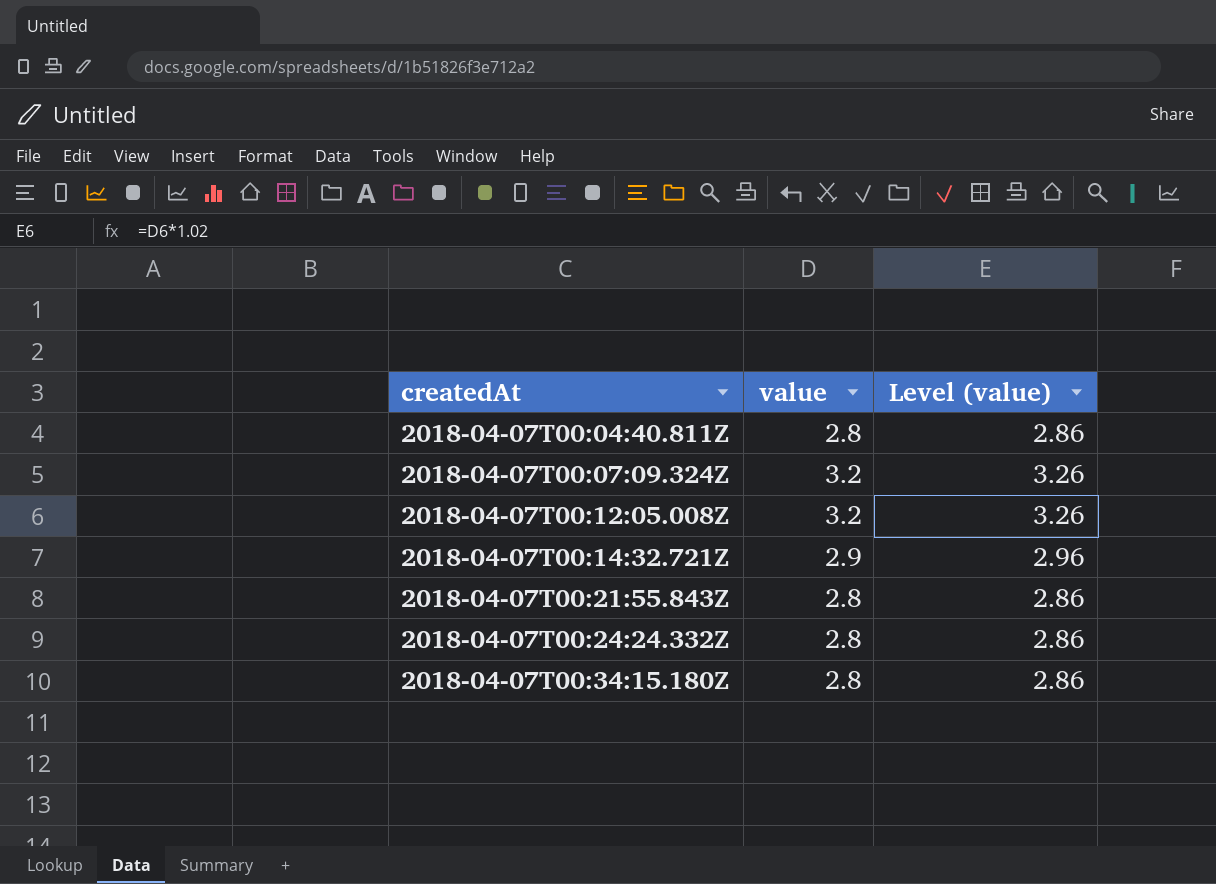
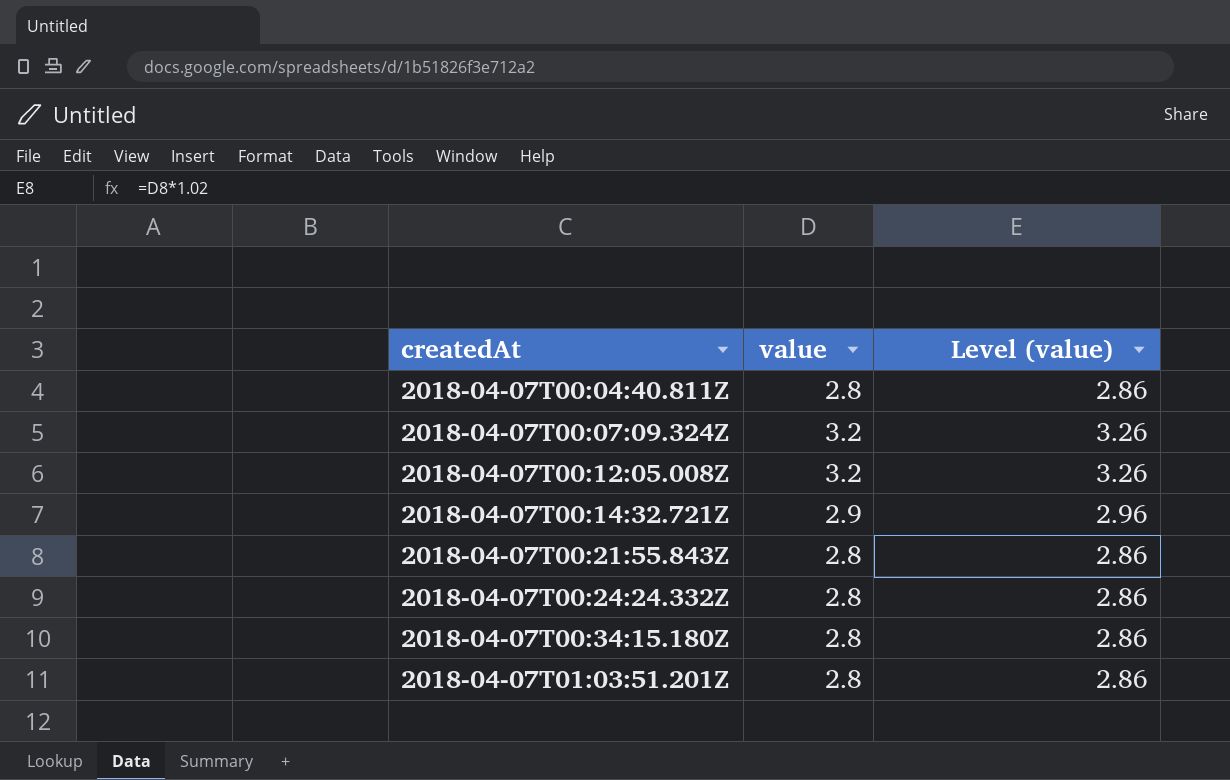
row 2018-04-07T01:03:51.201Z: none -> 2.8 | 2.86

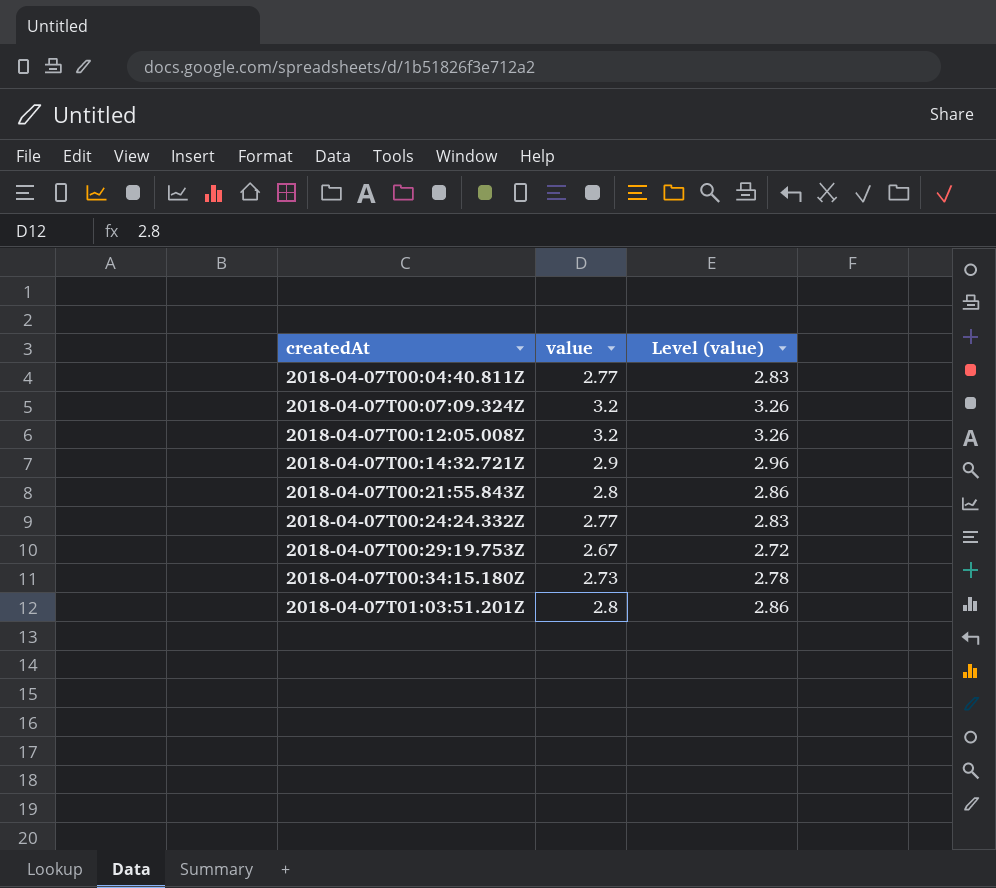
2018-04-07T00:04:40.811Z | value: 2.8 -> 2.77
2018-04-07T00:04:40.811Z | Level (value): 2.86 -> 2.83
2018-04-07T00:24:24.332Z | value: 2.8 -> 2.77
2018-04-07T00:24:24.332Z | Level (value): 2.86 -> 2.83
row 2018-04-07T00:29:19.753Z: none -> 2.67 | 2.72
2018-04-07T00:34:15.180Z | value: 2.8 -> 2.73
2018-04-07T00:34:15.180Z | Level (value): 2.86 -> 2.78

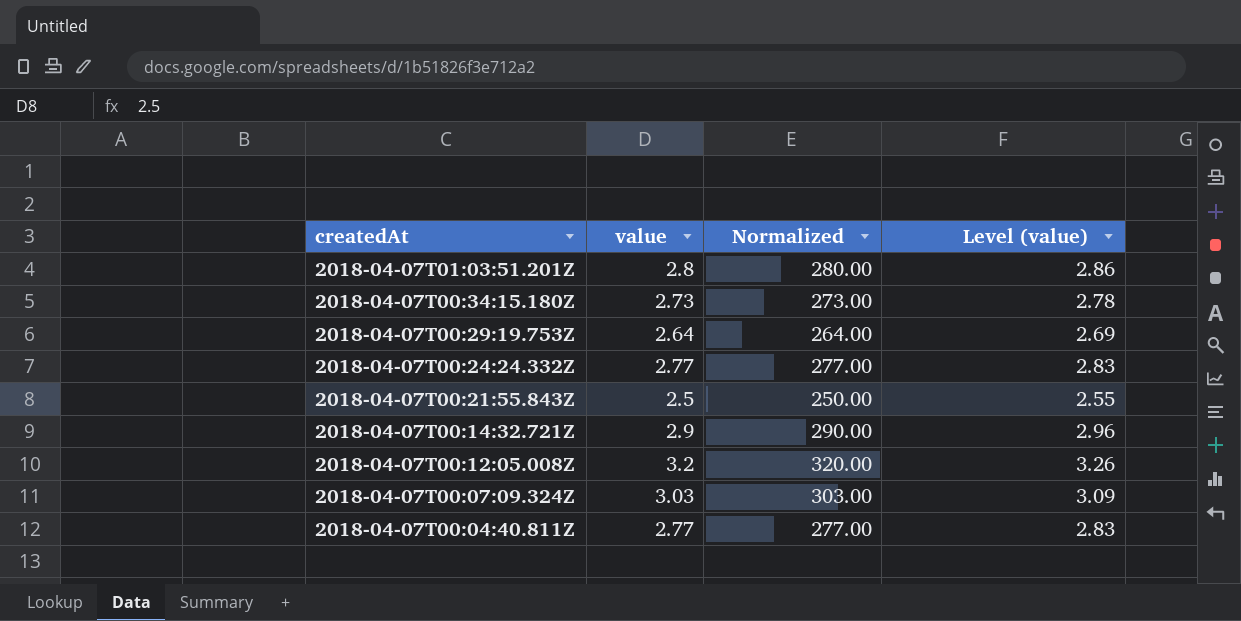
row order: createdAt ascending -> createdAt descending
column Normalized | formula: none -> [value] * 100
2018-04-07T00:29:19.753Z | value: 2.67 -> 2.64
2018-04-07T00:29:19.753Z | Level (value): 2.72 -> 2.69
2018-04-07T00:21:55.843Z | value: 2.8 -> 2.5
2018-04-07T00:21:55.843Z | Level (value): 2.86 -> 2.55
2018-04-07T00:07:09.324Z | value: 3.2 -> 3.03
2018-04-07T00:07:09.324Z | Level (value): 3.26 -> 3.09

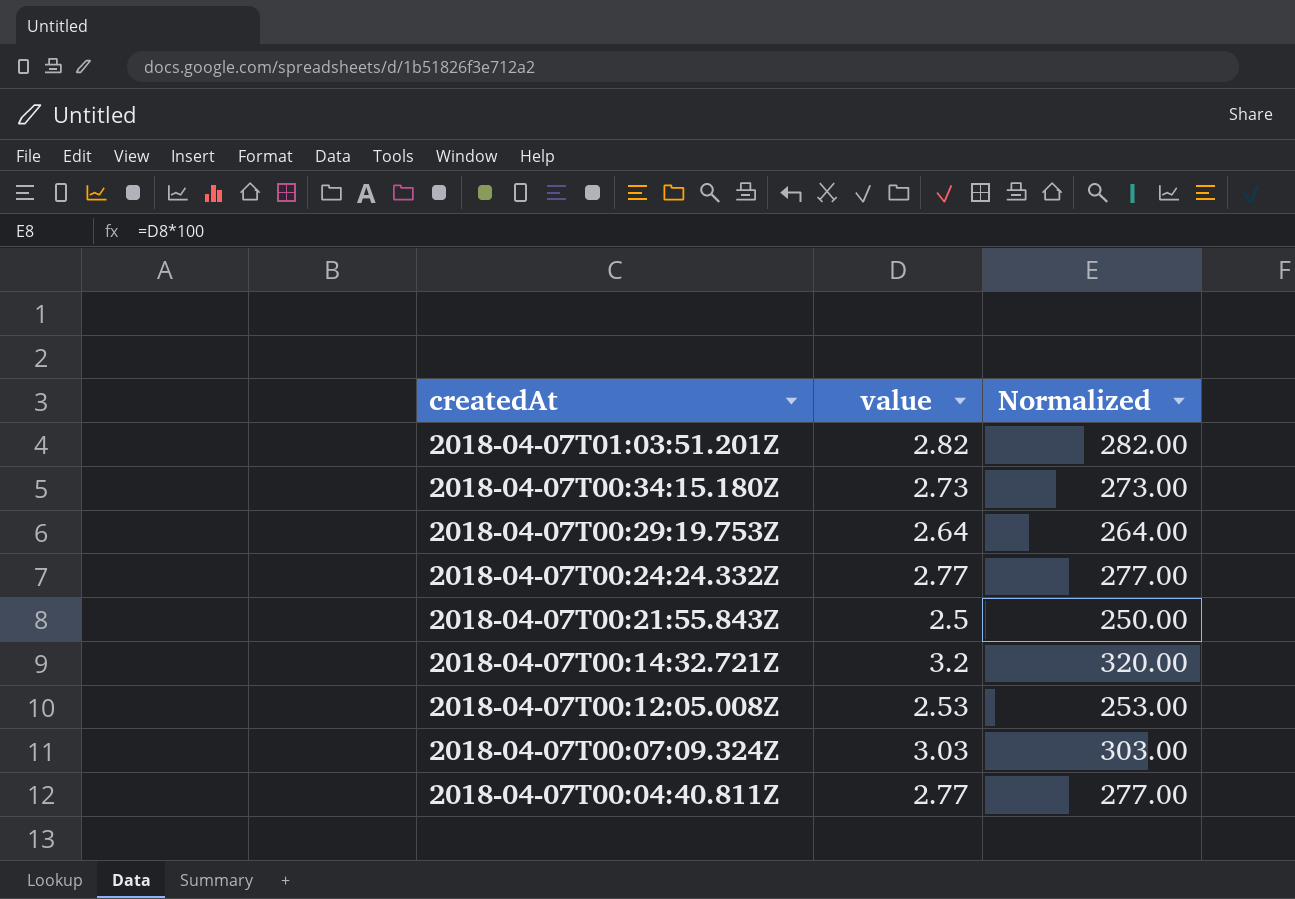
column Level (value) | formula: [value] * 1.02 -> none
2018-04-07T01:03:51.201Z | value: 2.8 -> 2.82
2018-04-07T01:03:51.201Z | Normalized: 280.00 -> 282.00
2018-04-07T00:14:32.721Z | value: 2.9 -> 3.2
2018-04-07T00:14:32.721Z | Normalized: 290.00 -> 320.00
2018-04-07T00:12:05.008Z | value: 3.2 -> 2.53
2018-04-07T00:12:05.008Z | Normalized: 320.00 -> 253.00

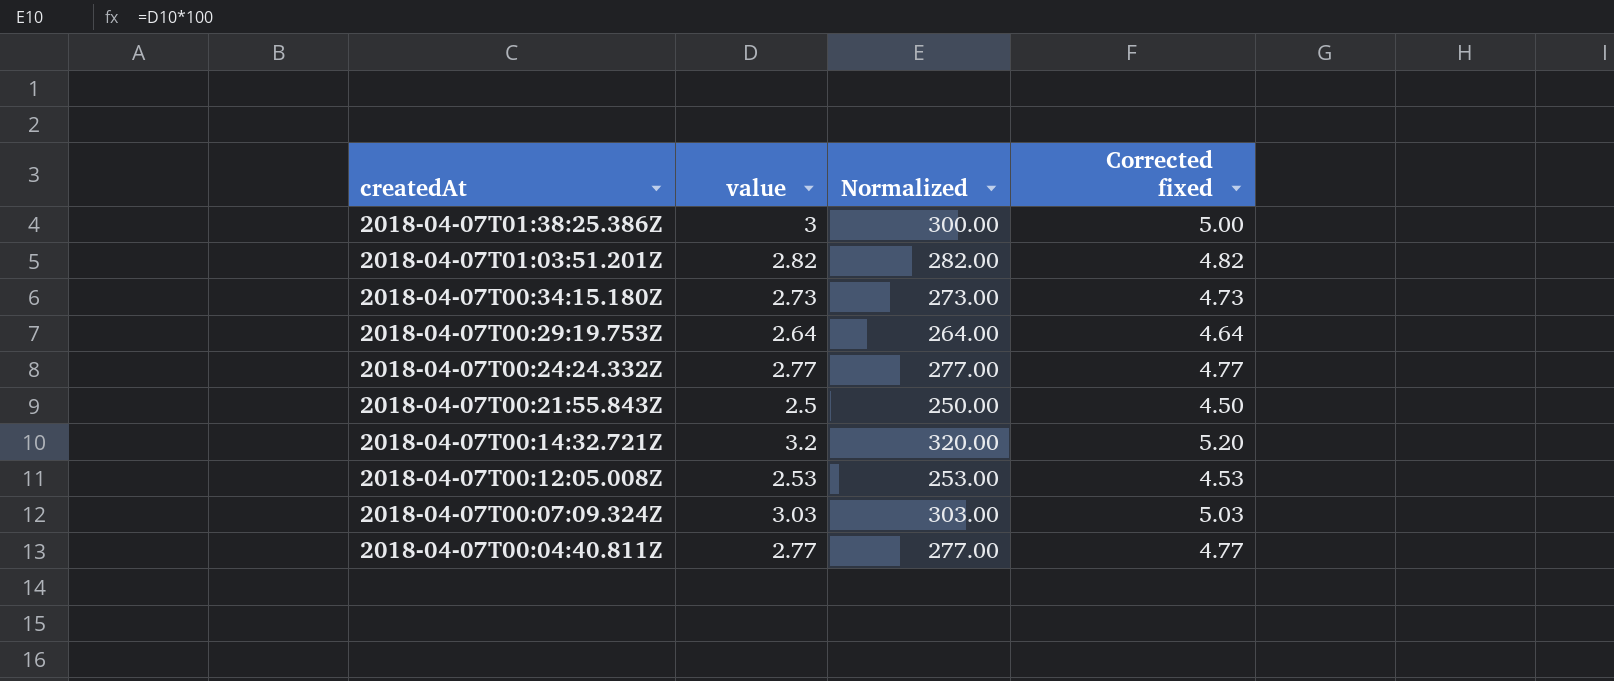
column Corrected fixed | formula: none -> [value] + 2
row 2018-04-07T01:38:25.386Z: none -> 3 | 300.00 | 5.00

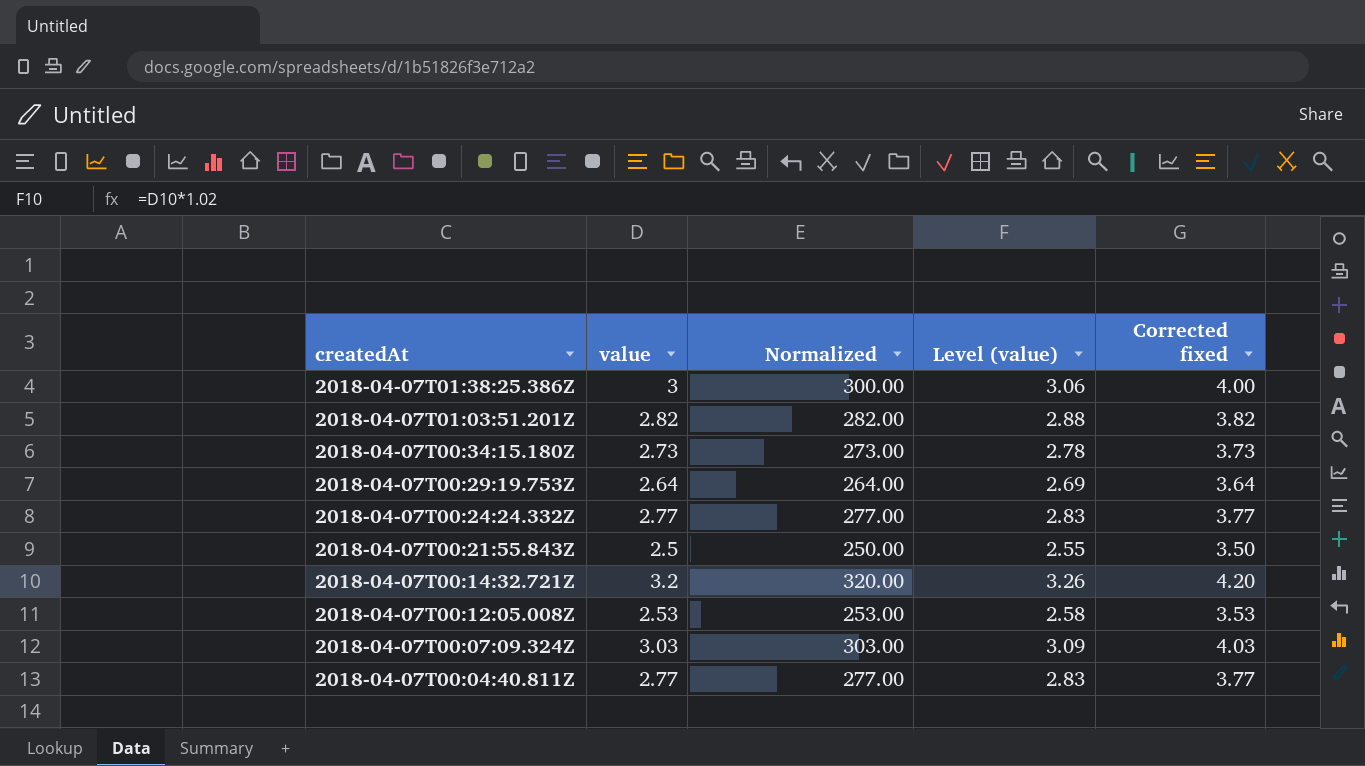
column Level (value) | formula: none -> [value] * 1.02
column Corrected fixed | formula: [value] + 2 -> [value] + 1

